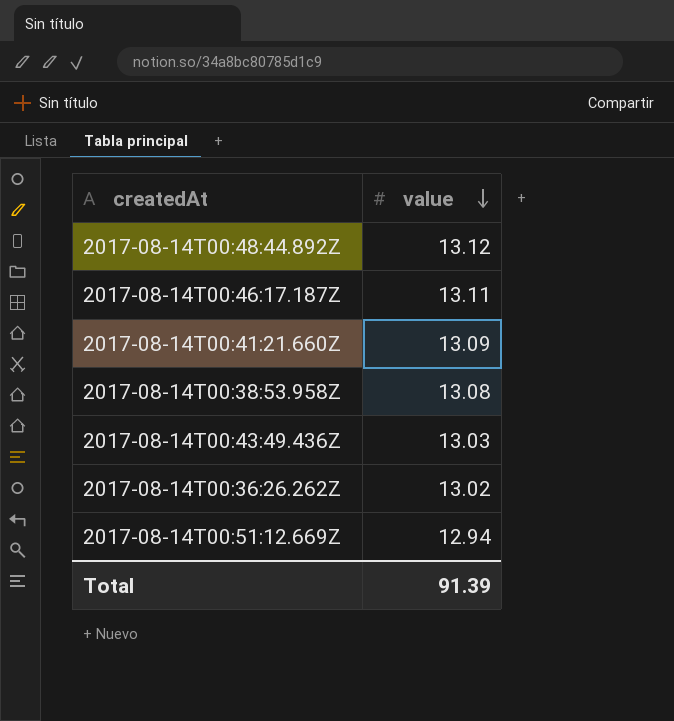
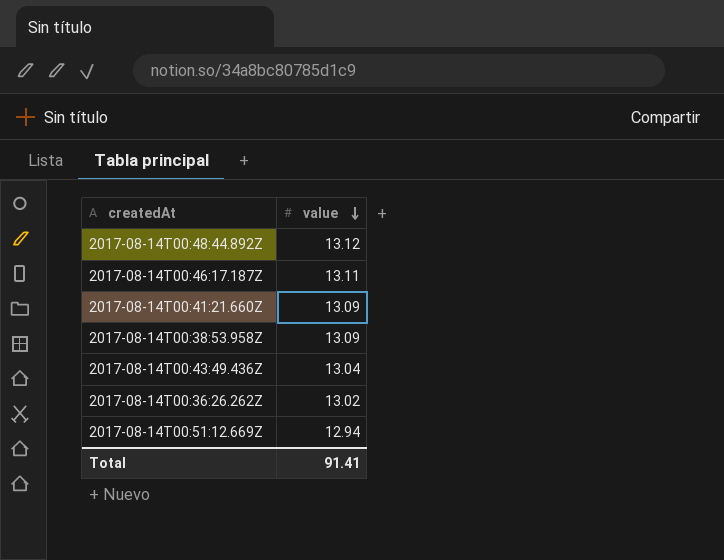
2017-08-14T00:38:53.958Z | value: 13.08 -> 13.09
2017-08-14T00:43:49.436Z | value: 13.03 -> 13.04
Total | value: 91.39 -> 91.41

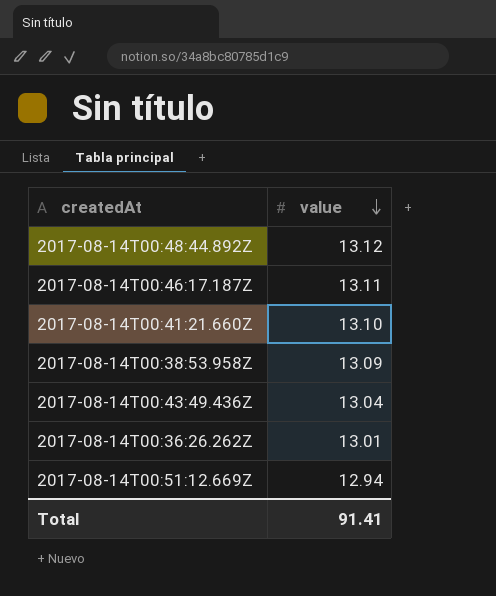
2017-08-14T00:41:21.660Z | value: 13.09 -> 13.10
2017-08-14T00:36:26.262Z | value: 13.02 -> 13.01

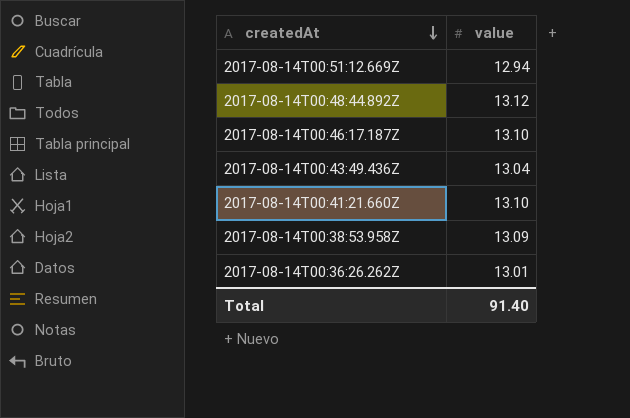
row order: value descending -> createdAt descending
2017-08-14T00:46:17.187Z | value: 13.11 -> 13.10
Total | value: 91.41 -> 91.40

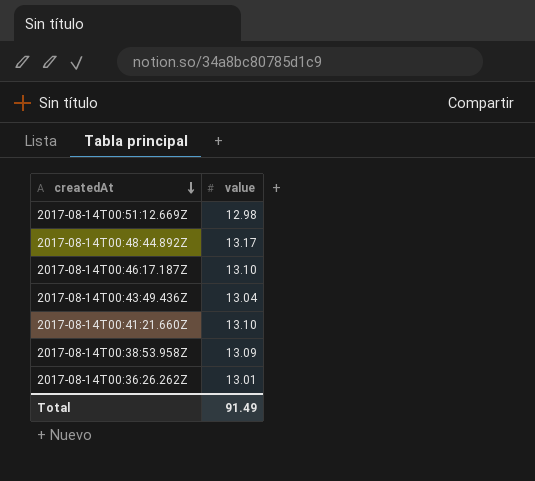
2017-08-14T00:51:12.669Z | value: 12.94 -> 12.98
2017-08-14T00:48:44.892Z | value: 13.12 -> 13.17
Total | value: 91.40 -> 91.49

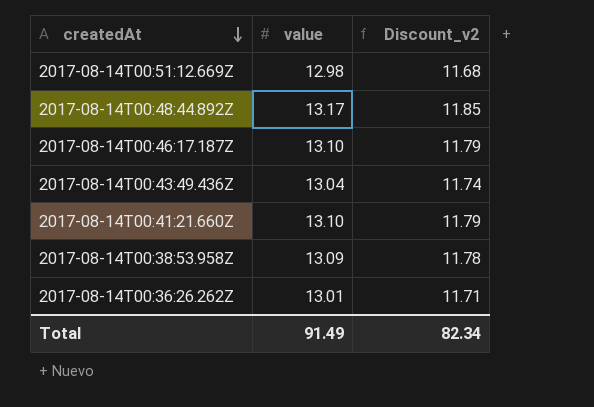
column Discount_v2 | formula: none -> [value] * 0.9

